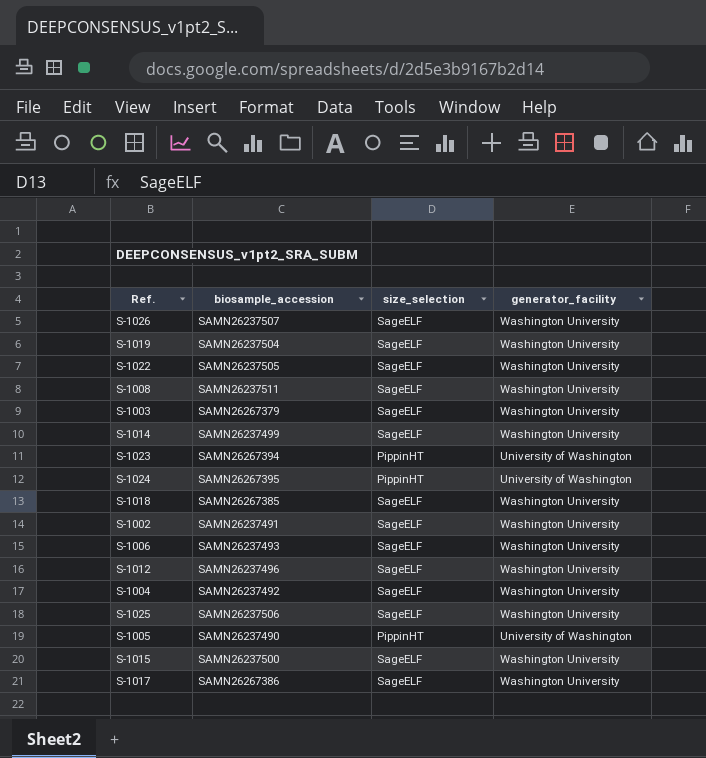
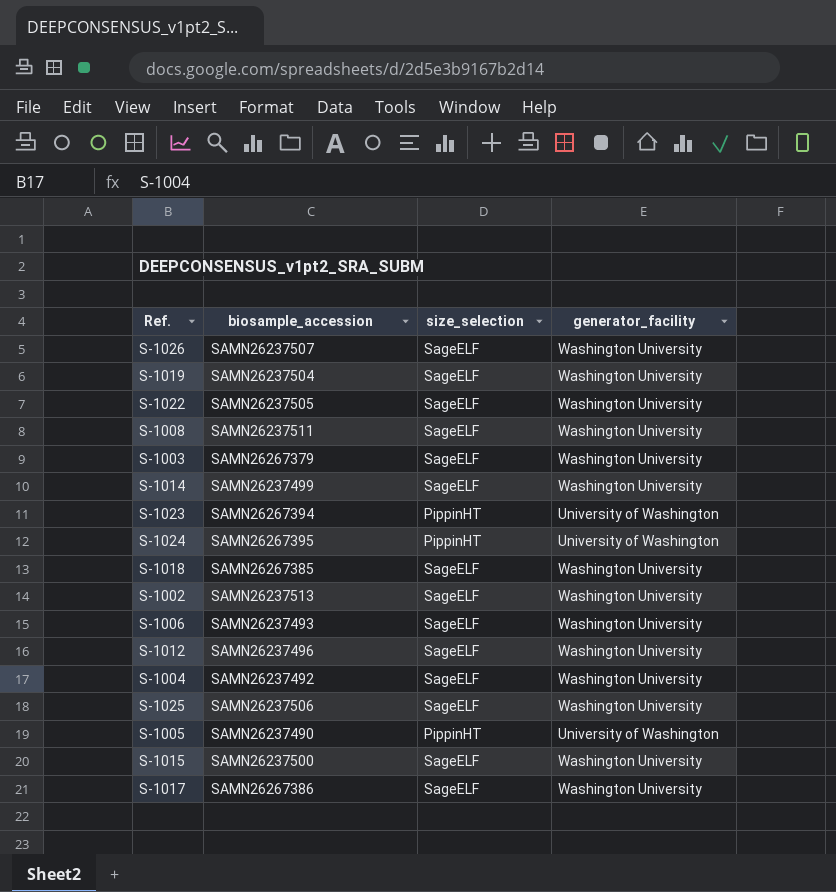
S-1002 | biosample_accession: SAMN26237491 -> SAMN26237513

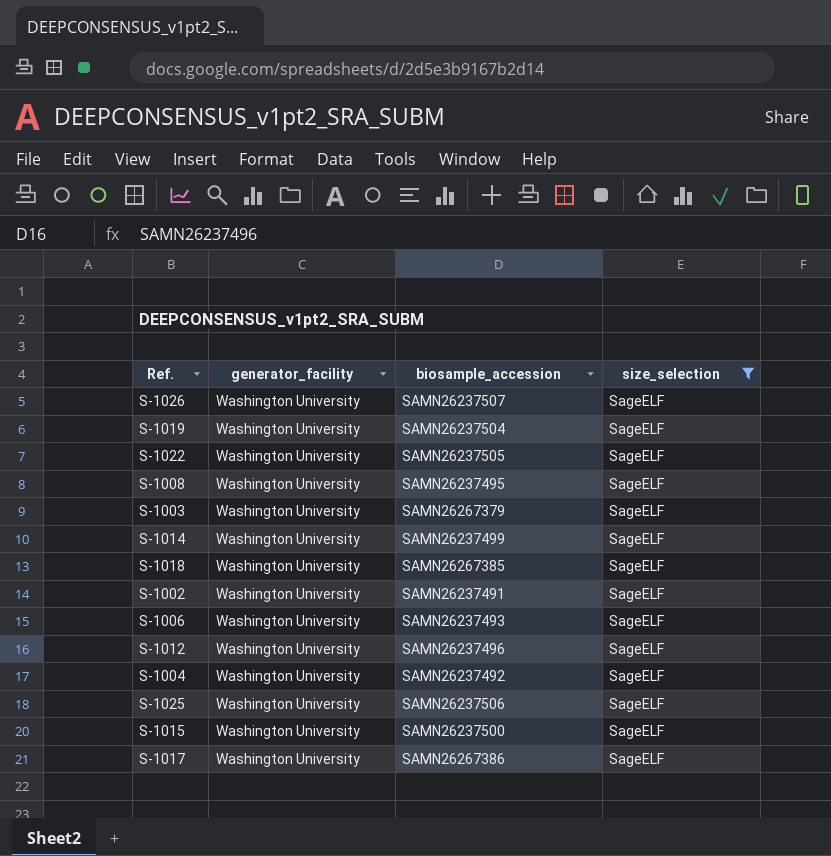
filter: none -> size_selection = SageELF
column generator_facility | position: 4 -> 2
S-1008 | biosample_accession: SAMN26237511 -> SAMN26237495
S-1002 | biosample_accession: SAMN26237513 -> SAMN26237491

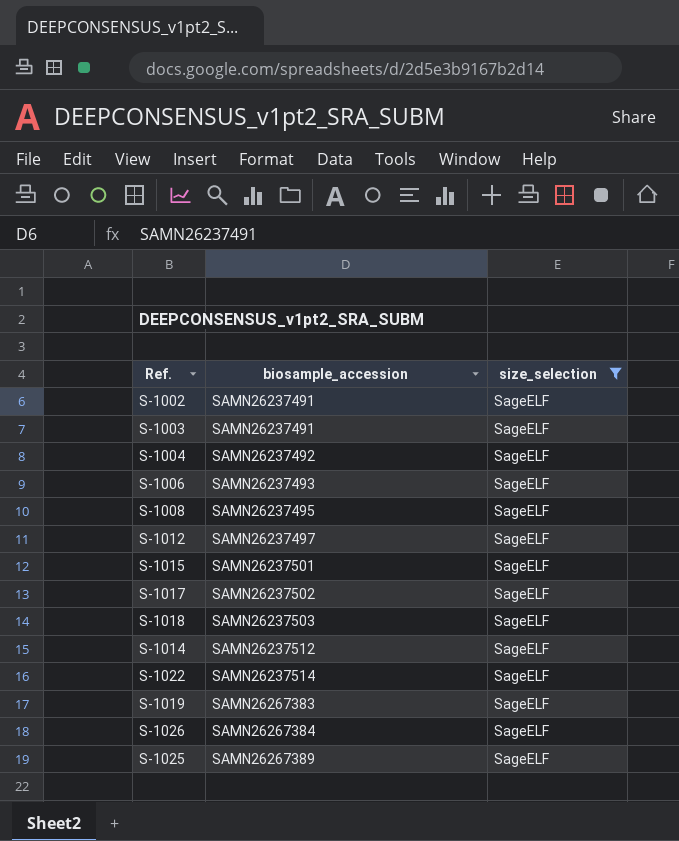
row order: none -> biosample_accession ascending
column generator_facility | position: 2 -> none
S-1003 | biosample_accession: SAMN26267379 -> SAMN26237491
S-1012 | biosample_accession: SAMN26237496 -> SAMN26237497
S-1015 | biosample_accession: SAMN26237500 -> SAMN26237501
S-1017 | biosample_accession: SAMN26267386 -> SAMN26237502
S-1018 | biosample_accession: SAMN26267385 -> SAMN26237503
S-1014 | biosample_accession: SAMN26237499 -> SAMN26237512
S-1022 | biosample_accession: SAMN26237505 -> SAMN26237514
S-1019 | biosample_accession: SAMN26237504 -> SAMN26267383
S-1026 | biosample_accession: SAMN26237507 -> SAMN26267384
S-1025 | biosample_accession: SAMN26237506 -> SAMN26267389

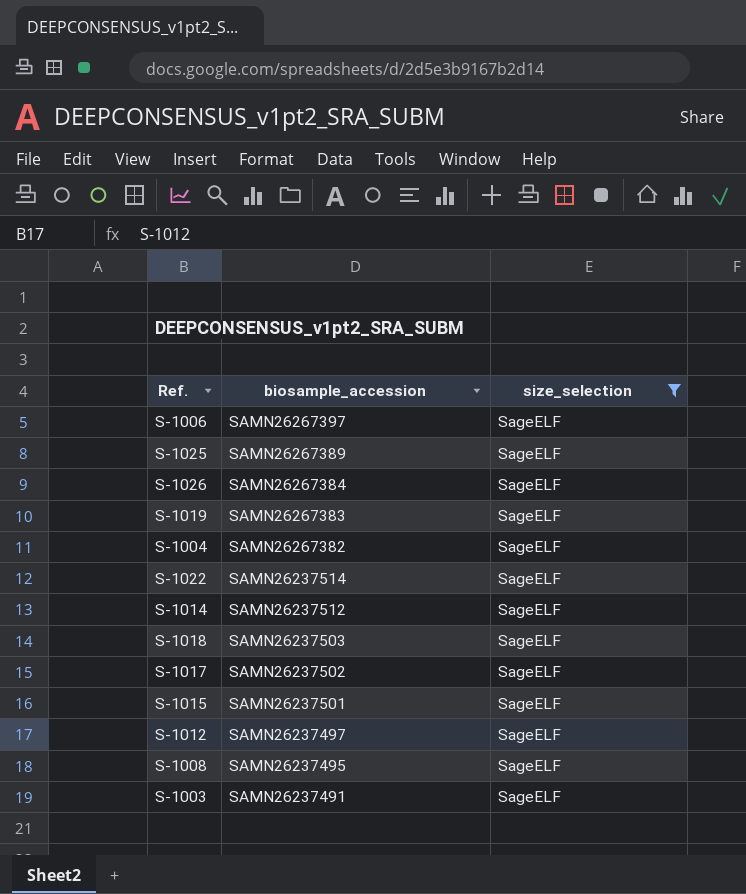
row order: biosample_accession ascending -> biosample_accession descending
row S-1002: SAMN26237491 | SageELF -> none
S-1006 | biosample_accession: SAMN26237493 -> SAMN26267397
S-1004 | biosample_accession: SAMN26237492 -> SAMN26267382

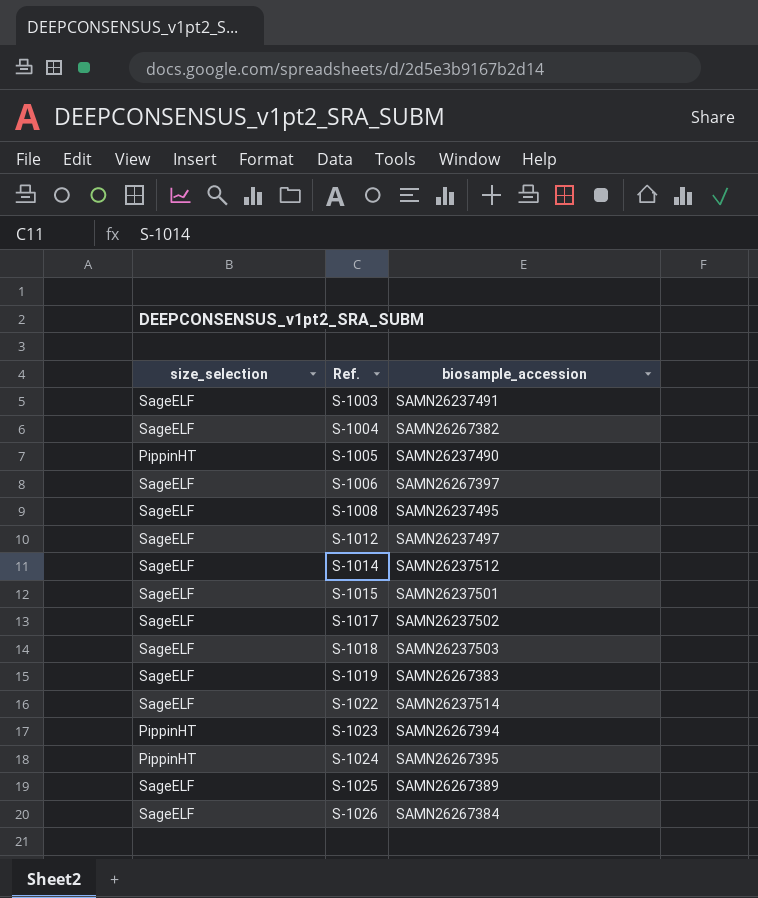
filter: size_selection = SageELF -> none
row order: biosample_accession descending -> Ref. ascending
column size_selection | position: 3 -> 1

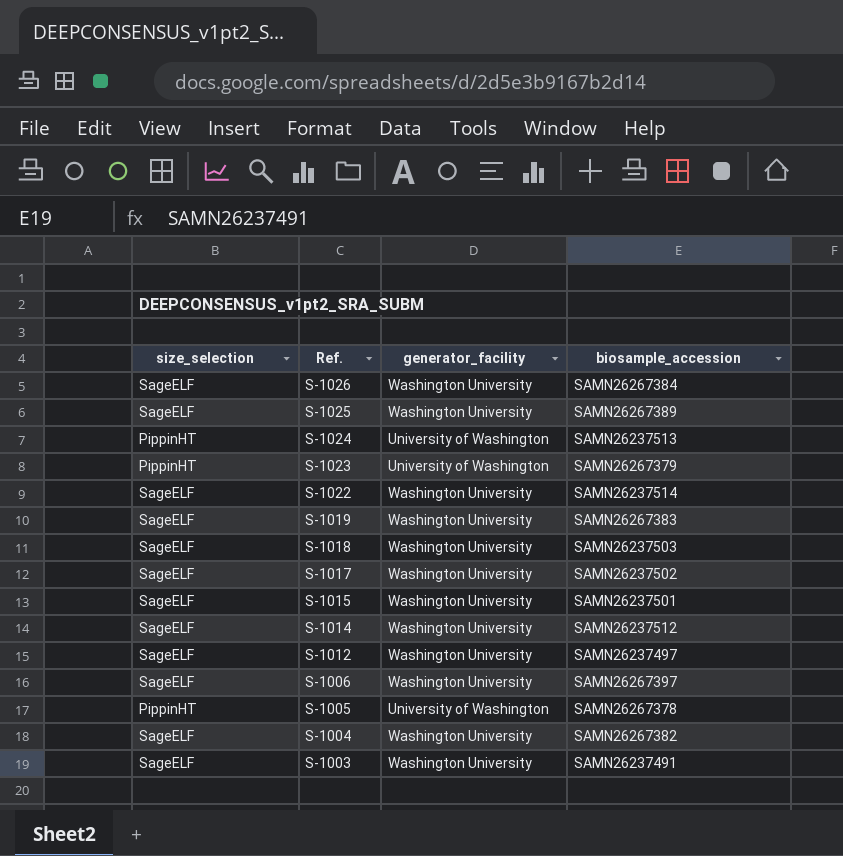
row order: Ref. ascending -> Ref. descending
column generator_facility | position: none -> 3
row S-1008: SageELF | SAMN26237495 -> none
S-1024 | biosample_accession: SAMN26267395 -> SAMN26237513
S-1023 | biosample_accession: SAMN26267394 -> SAMN26267379
S-1005 | biosample_accession: SAMN26237490 -> SAMN26267378

